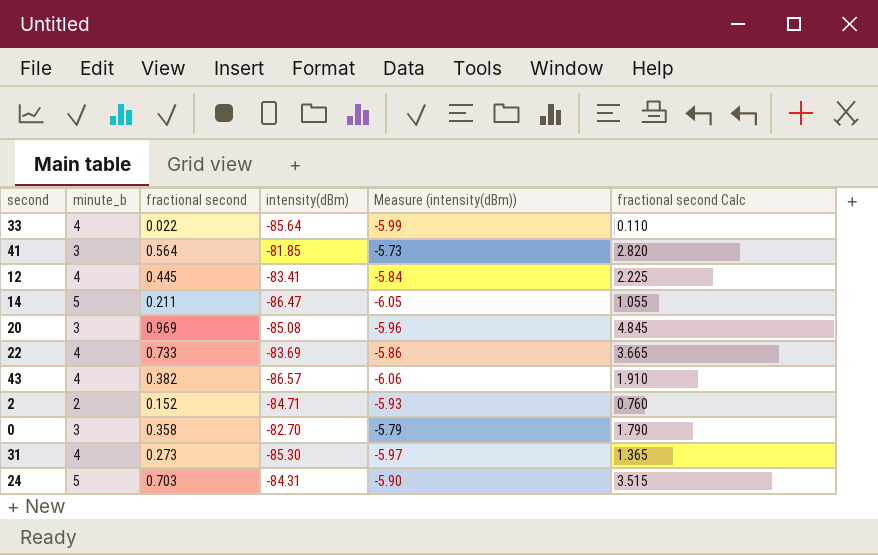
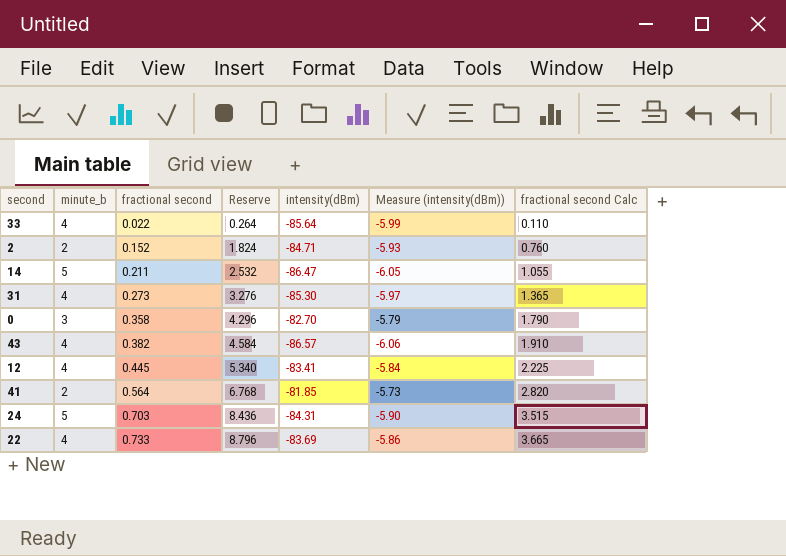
row order: none -> fractional second ascending
column Reserve | formula: none -> [fractional second] * 12
row 20: 3 | 0.969 | -85.08 | -5.96 | 4.845 -> none
41 | minute_b: 3 -> 2

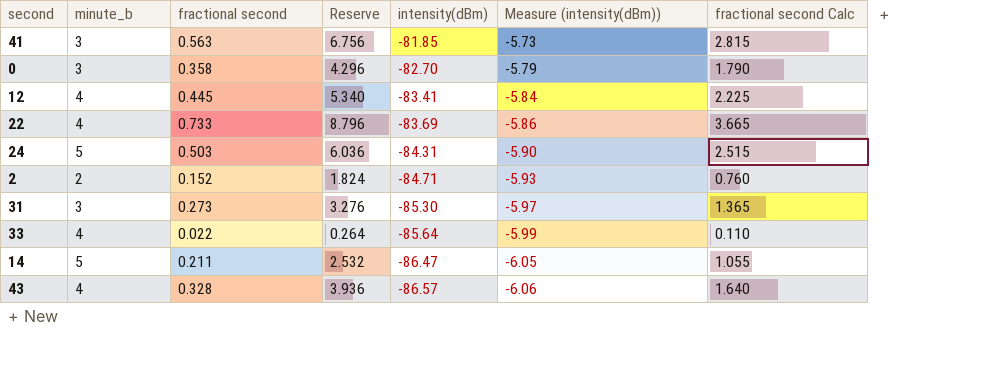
row order: fractional second ascending -> intensity(dBm) descending
41 | minute_b: 2 -> 3
41 | fractional second: 0.564 -> 0.563
41 | Reserve: 6.768 -> 6.756
41 | fractional second Calc: 2.820 -> 2.815
24 | fractional second: 0.703 -> 0.503
24 | Reserve: 8.436 -> 6.036
24 | fractional second Calc: 3.515 -> 2.515
31 | minute_b: 4 -> 3
43 | fractional second: 0.382 -> 0.328
43 | Reserve: 4.584 -> 3.936
43 | fractional second Calc: 1.910 -> 1.640

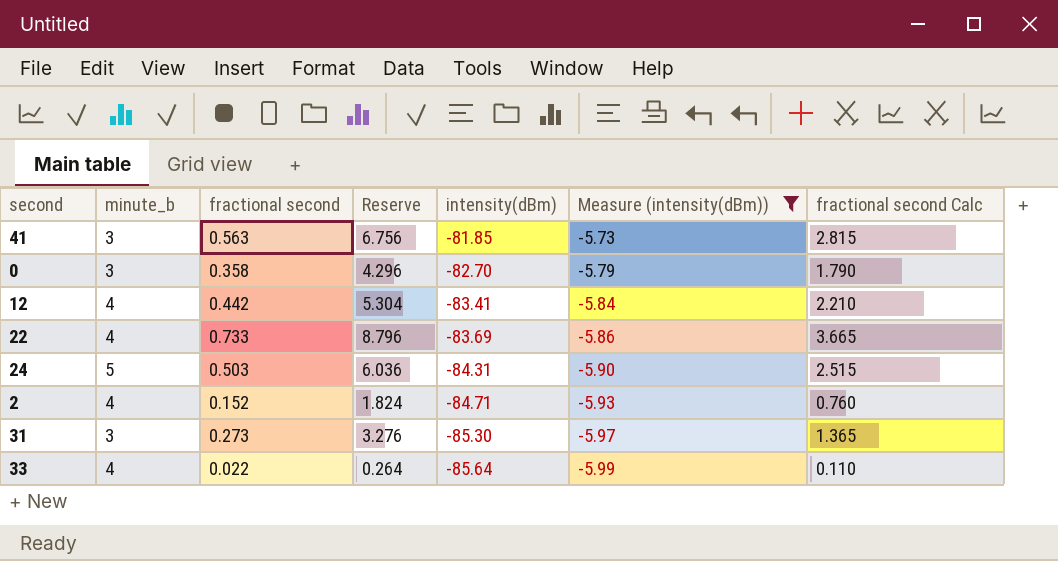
filter: none -> Measure (intensity(dBm)) >= -5.99
12 | fractional second: 0.445 -> 0.442
12 | Reserve: 5.340 -> 5.304
12 | fractional second Calc: 2.225 -> 2.210
2 | minute_b: 2 -> 4

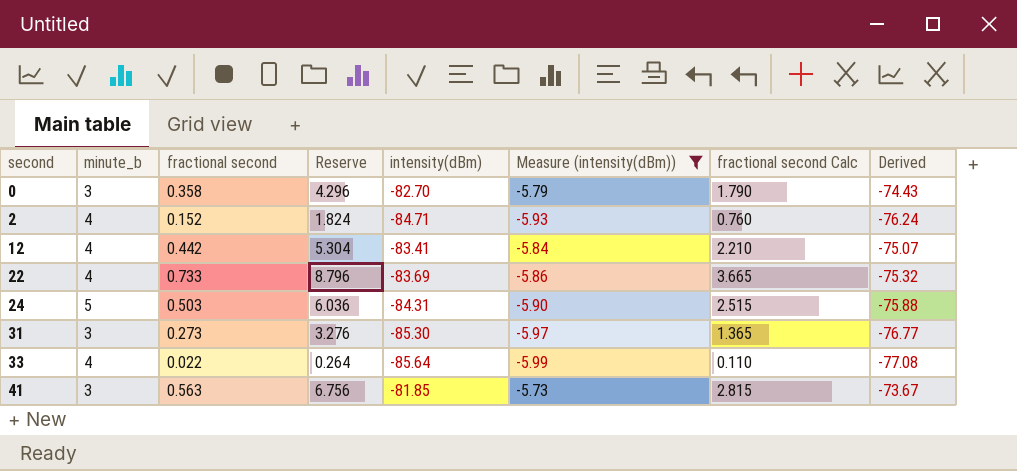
row order: intensity(dBm) descending -> second ascending
column Derived | formula: none -> [intensity(dBm)] * 0.9

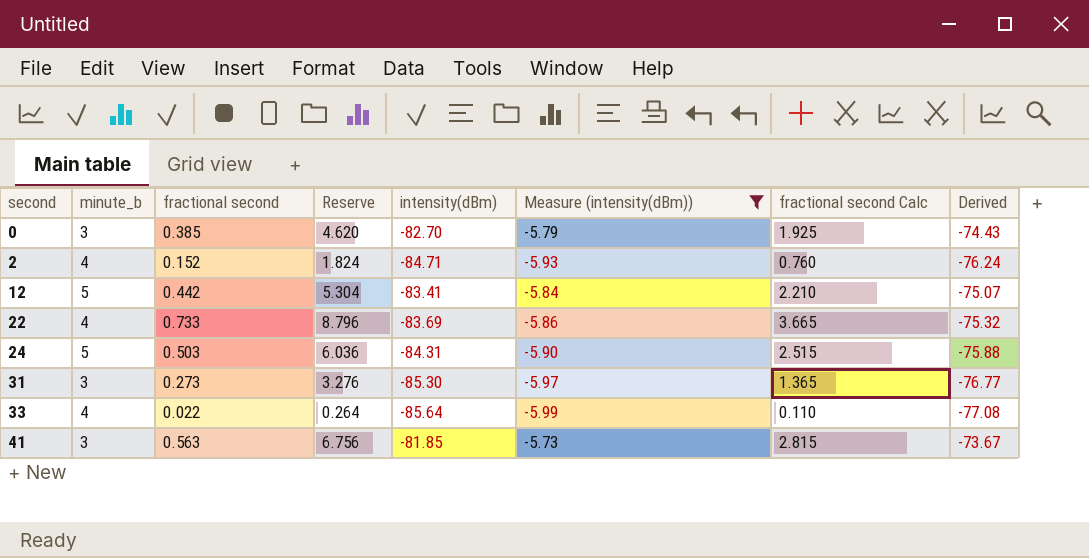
0 | fractional second: 0.358 -> 0.385
0 | Reserve: 4.296 -> 4.620
0 | fractional second Calc: 1.790 -> 1.925
12 | minute_b: 4 -> 5

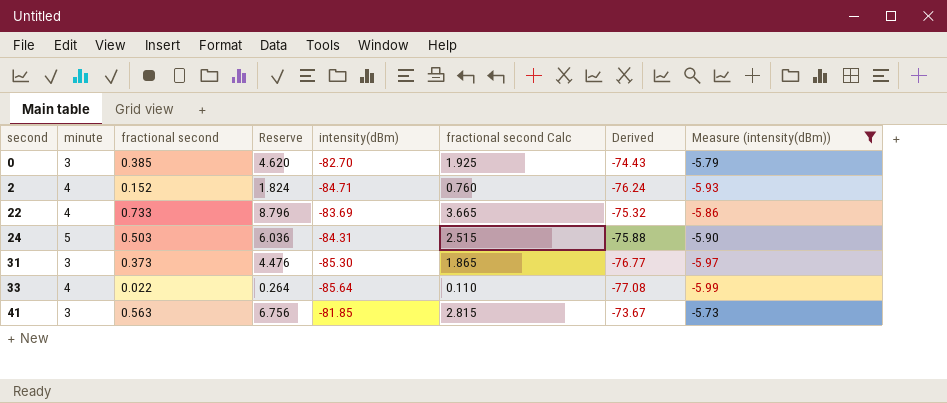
column name: minute_b -> minute
column Measure (intensity(dBm)) | position: 6 -> 8
row 12: 5 | 0.442 | 5.304 | -83.41 | -5.84 | 2.210 | -75.07 -> none
31 | fractional second: 0.273 -> 0.373
31 | Reserve: 3.276 -> 4.476
31 | fractional second Calc: 1.365 -> 1.865

